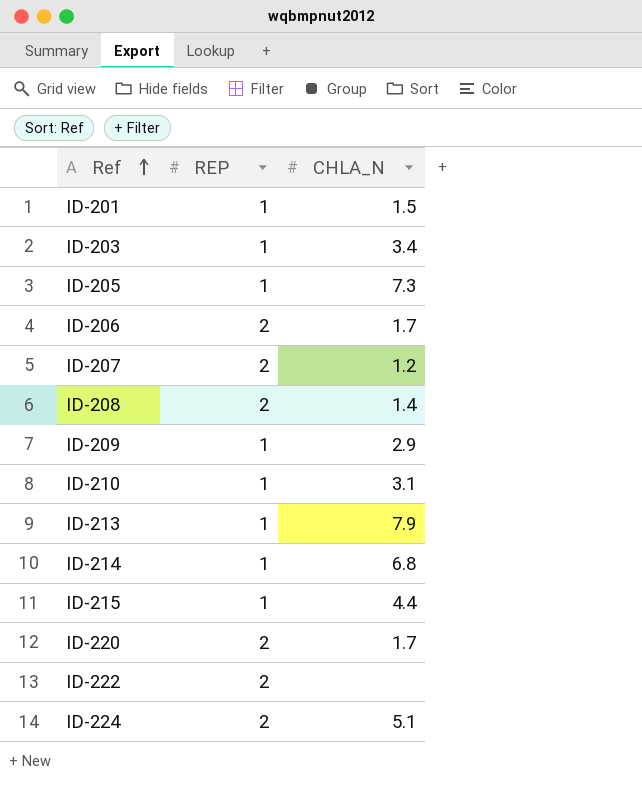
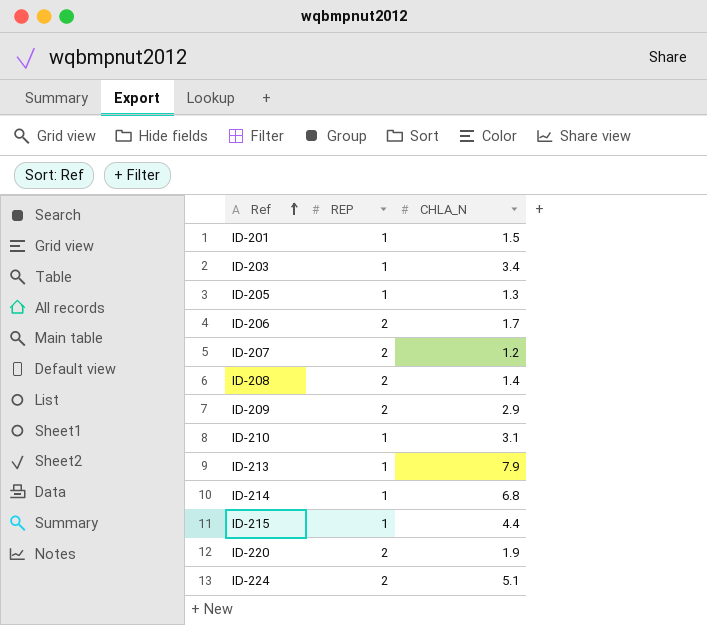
row ID-222: 2 | none -> none
ID-205 | CHLA_N: 7.3 -> 1.3
ID-209 | REP: 1 -> 2
ID-220 | CHLA_N: 1.7 -> 1.9

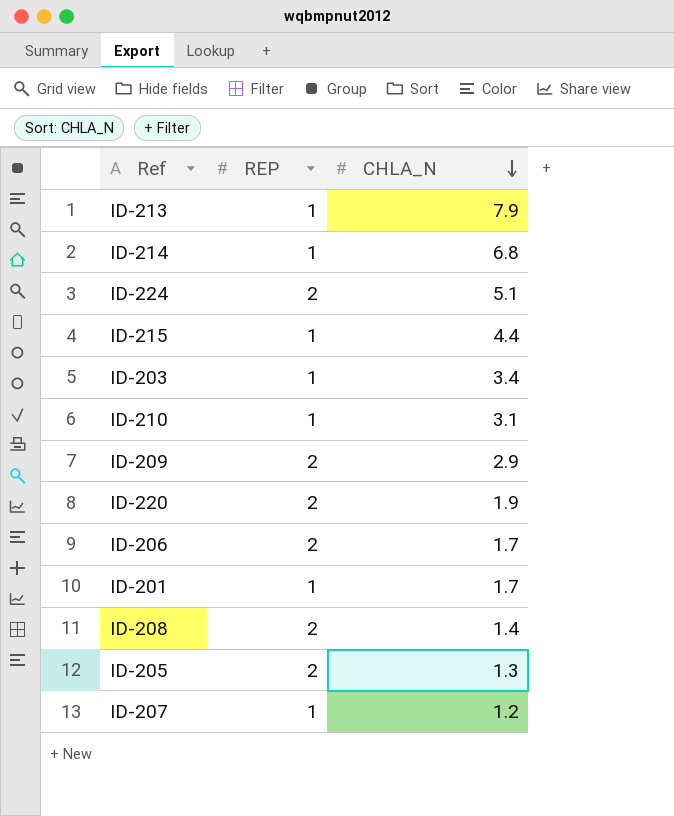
row order: Ref ascending -> CHLA_N descending
ID-201 | CHLA_N: 1.5 -> 1.7
ID-205 | REP: 1 -> 2
ID-207 | REP: 2 -> 1

